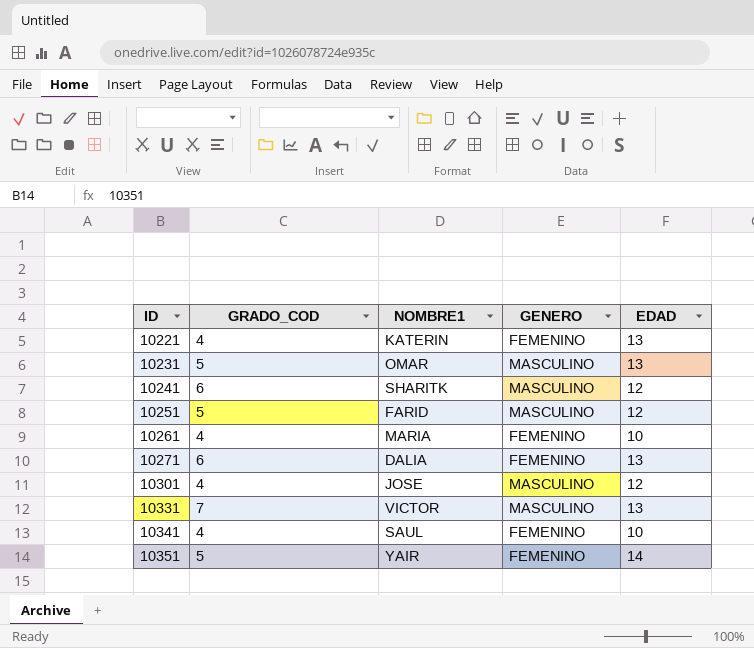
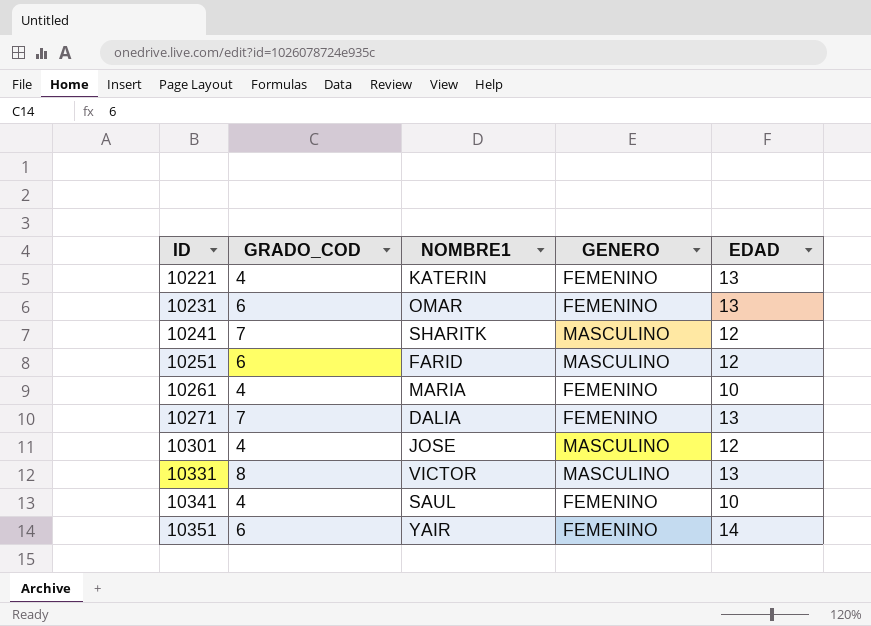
10231 | GRADO_COD: 5 -> 6
10231 | GENERO: MASCULINO -> FEMENINO
10241 | GRADO_COD: 6 -> 7
10251 | GRADO_COD: 5 -> 6
10271 | GRADO_COD: 6 -> 7
10331 | GRADO_COD: 7 -> 8
10351 | GRADO_COD: 5 -> 6

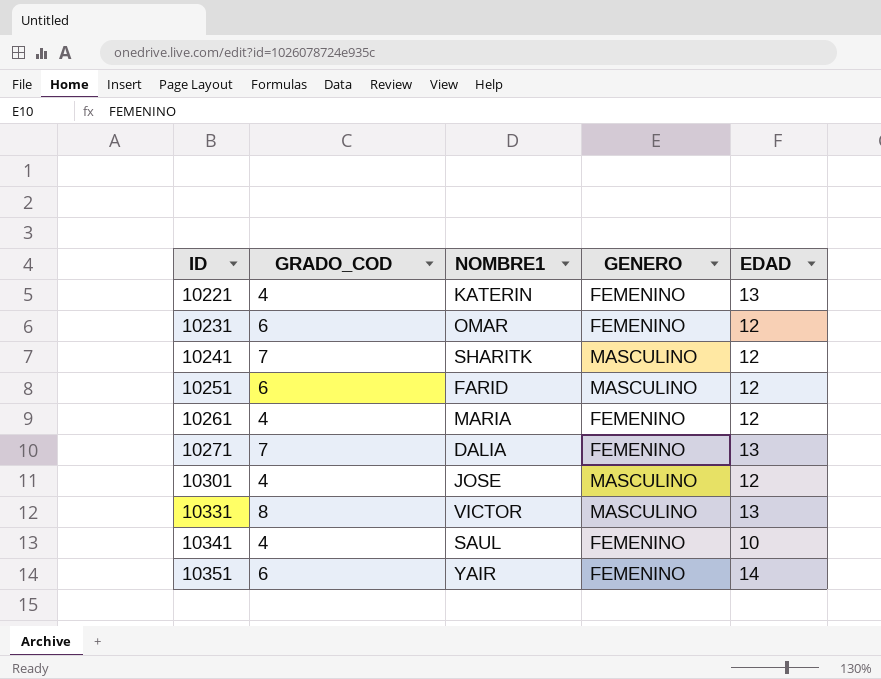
10231 | EDAD: 13 -> 12
10261 | EDAD: 10 -> 12

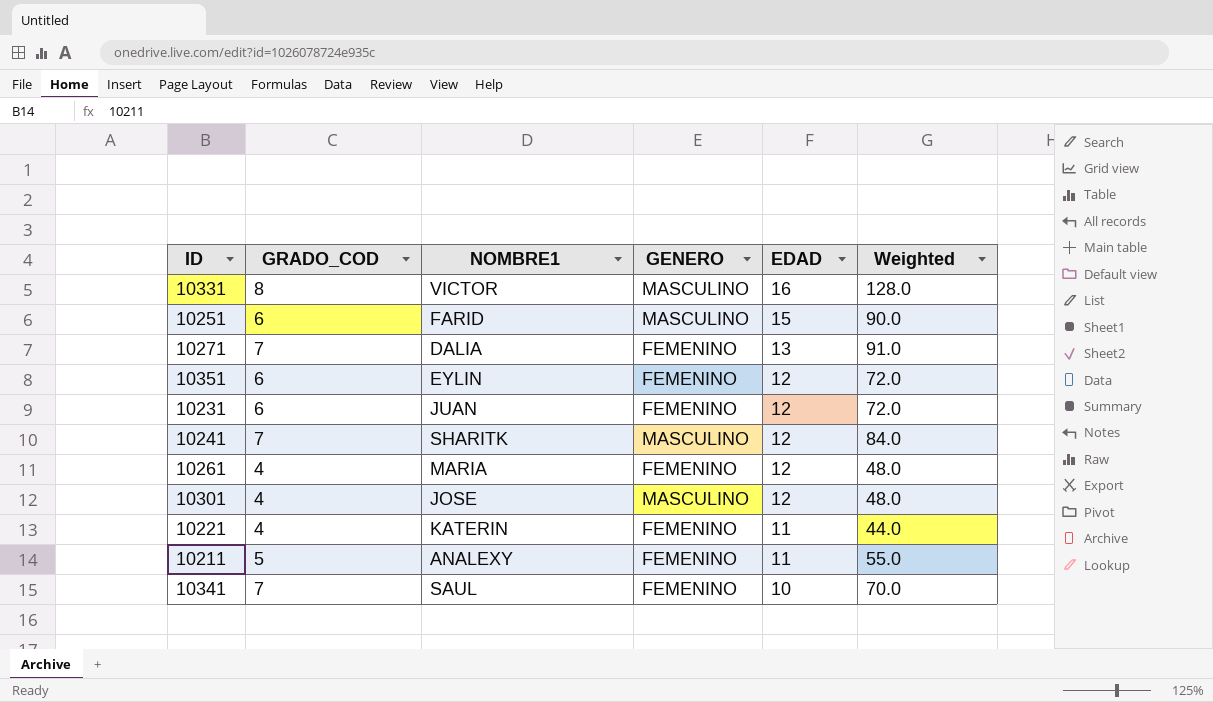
row order: ID ascending -> EDAD descending
column Weighted | formula: none -> [GRADO_COD] * [EDAD]
10331 | EDAD: 13 -> 16
10251 | EDAD: 12 -> 15
10351 | NOMBRE1: YAIR -> EYLIN
10351 | EDAD: 14 -> 12
10231 | NOMBRE1: OMAR -> JUAN
10221 | EDAD: 13 -> 11
row 10211: none -> 5 | ANALEXY | FEMENINO | 11 | 55.0
10341 | GRADO_COD: 4 -> 7

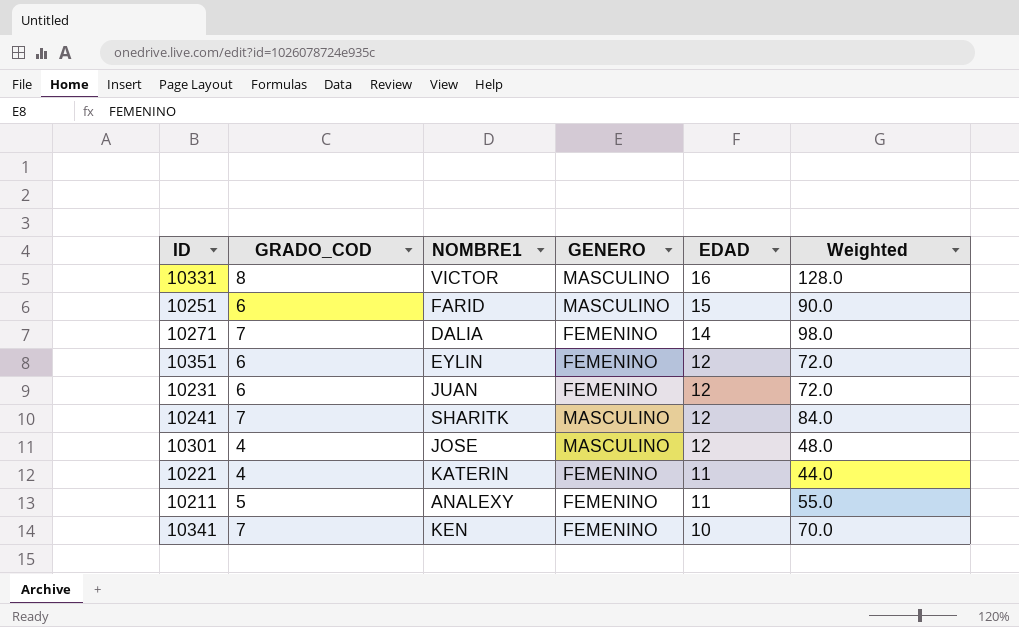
row 10261: 4 | MARIA | FEMENINO | 12 | 48.0 -> none
10271 | EDAD: 13 -> 14
10271 | Weighted: 91.0 -> 98.0
10341 | NOMBRE1: SAUL -> KEN

